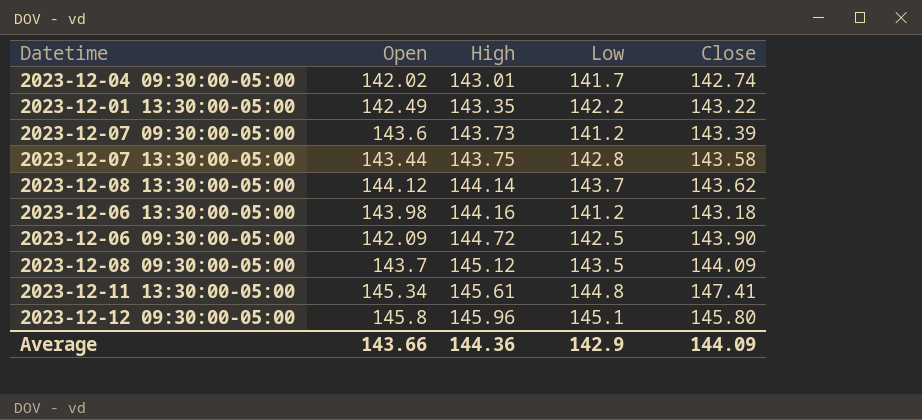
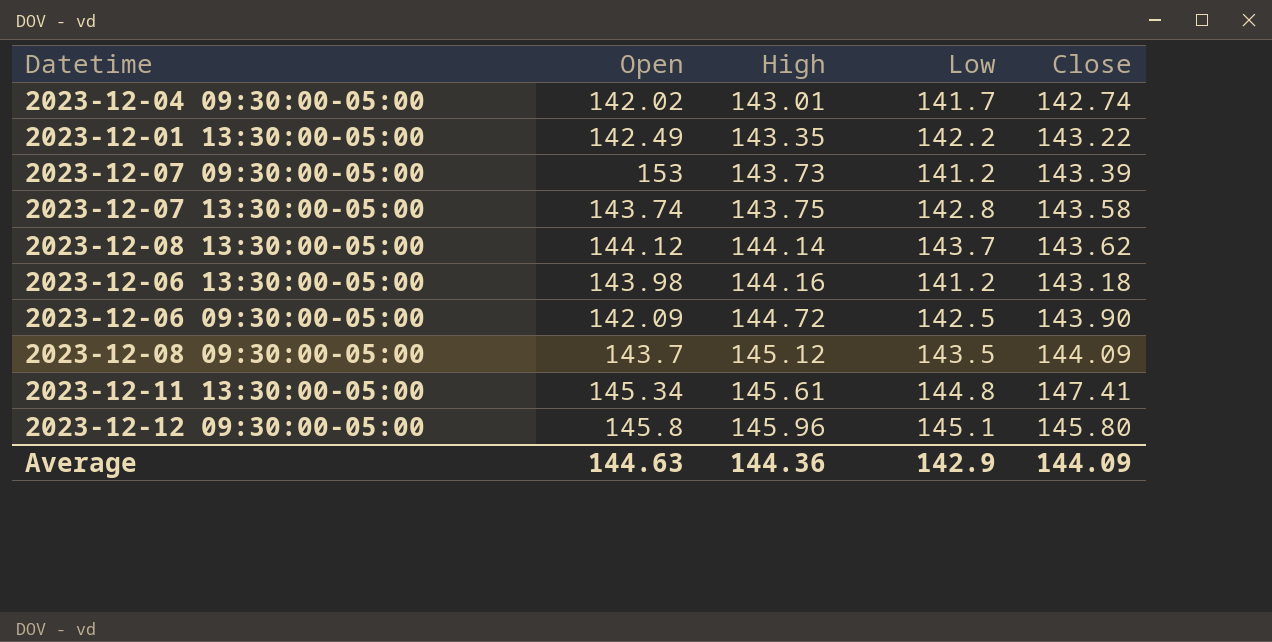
2023-12-07 09:30:00-05:00 | Open: 143.6 -> 153
2023-12-07 13:30:00-05:00 | Open: 143.44 -> 143.74
Average | Open: 143.66 -> 144.63

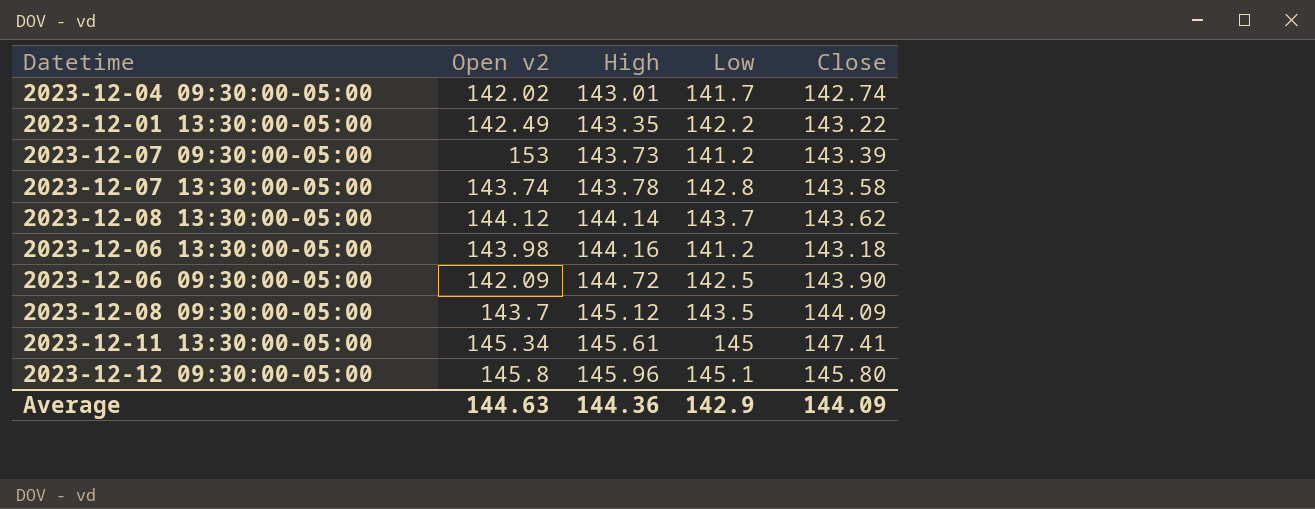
column name: Open -> Open v2
2023-12-07 13:30:00-05:00 | High: 143.75 -> 143.78
2023-12-11 13:30:00-05:00 | Low: 144.8 -> 145

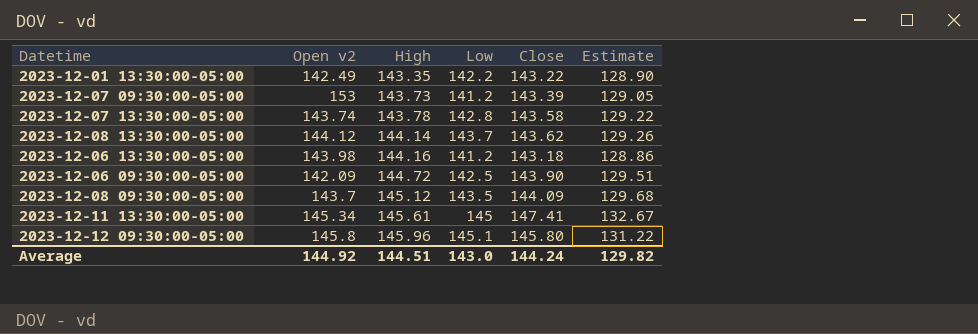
column Estimate | formula: none -> [Close] * 0.9
row 2023-12-04 09:30:00-05:00: 142.02 | 143.01 | 141.7 | 142.74 -> none
Average | Open v2: 144.63 -> 144.92
Average | High: 144.36 -> 144.51
Average | Low: 142.9 -> 143.0
Average | Close: 144.09 -> 144.24

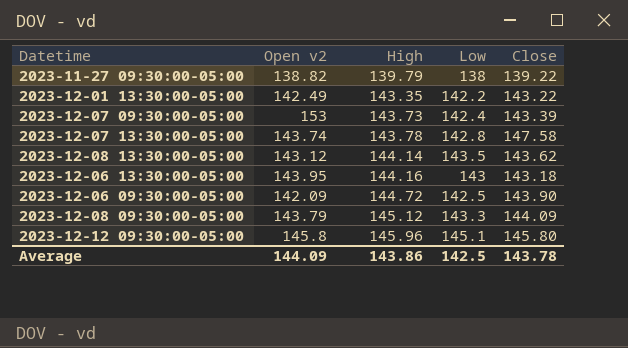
column Estimate | formula: [Close] * 0.9 -> none
row 2023-12-11 13:30:00-05:00: 145.34 | 145.61 | 145 | 147.41 | 132.67 -> none
row 2023-11-27 09:30:00-05:00: none -> 138.82 | 139.79 | 138 | 139.22
2023-12-07 09:30:00-05:00 | Low: 141.2 -> 142.4
2023-12-07 13:30:00-05:00 | Close: 143.58 -> 147.58
2023-12-08 13:30:00-05:00 | Open v2: 144.12 -> 143.12
2023-12-08 13:30:00-05:00 | Low: 143.7 -> 143.5
2023-12-06 13:30:00-05:00 | Open v2: 143.98 -> 143.95
2023-12-06 13:30:00-05:00 | Low: 141.2 -> 143
2023-12-08 09:30:00-05:00 | Open v2: 143.7 -> 143.79
2023-12-08 09:30:00-05:00 | Low: 143.5 -> 143.3
Average | Open v2: 144.92 -> 144.09
Average | High: 144.51 -> 143.86
Average | Low: 143.0 -> 142.5
Average | Close: 144.24 -> 143.78

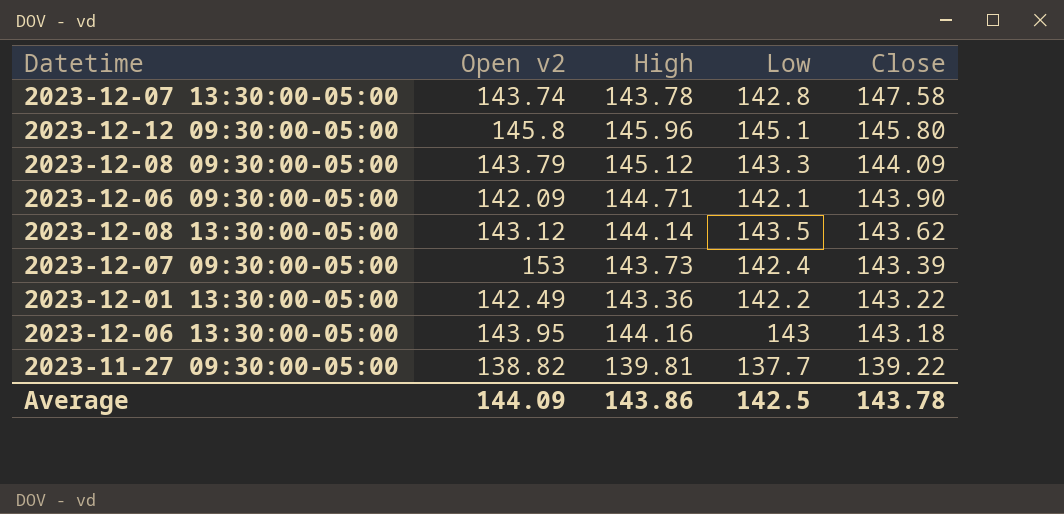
row order: High ascending -> Close descending
2023-12-06 09:30:00-05:00 | High: 144.72 -> 144.71
2023-12-06 09:30:00-05:00 | Low: 142.5 -> 142.1
2023-12-01 13:30:00-05:00 | High: 143.35 -> 143.36
2023-11-27 09:30:00-05:00 | High: 139.79 -> 139.81
2023-11-27 09:30:00-05:00 | Low: 138 -> 137.7

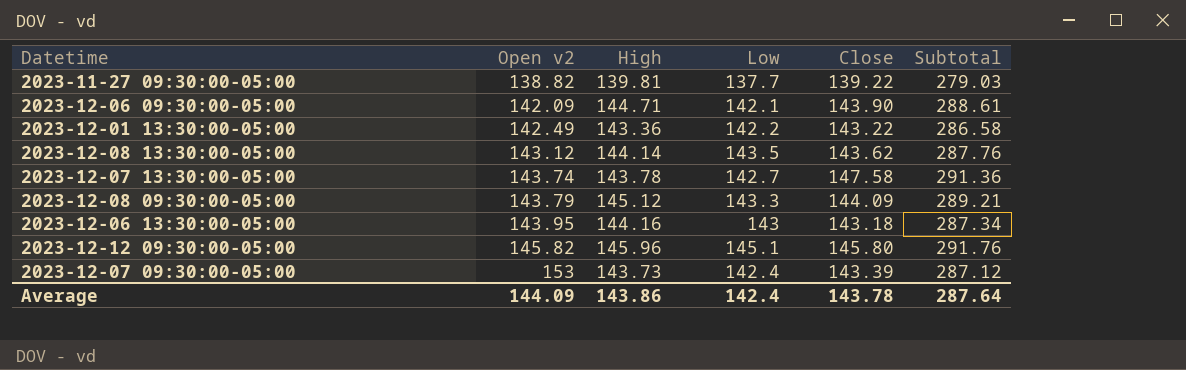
row order: Close descending -> Open v2 ascending
column Subtotal | formula: none -> [High] + [Close]
2023-12-07 13:30:00-05:00 | Low: 142.8 -> 142.7
2023-12-12 09:30:00-05:00 | Open v2: 145.8 -> 145.82
Average | Low: 142.5 -> 142.4

